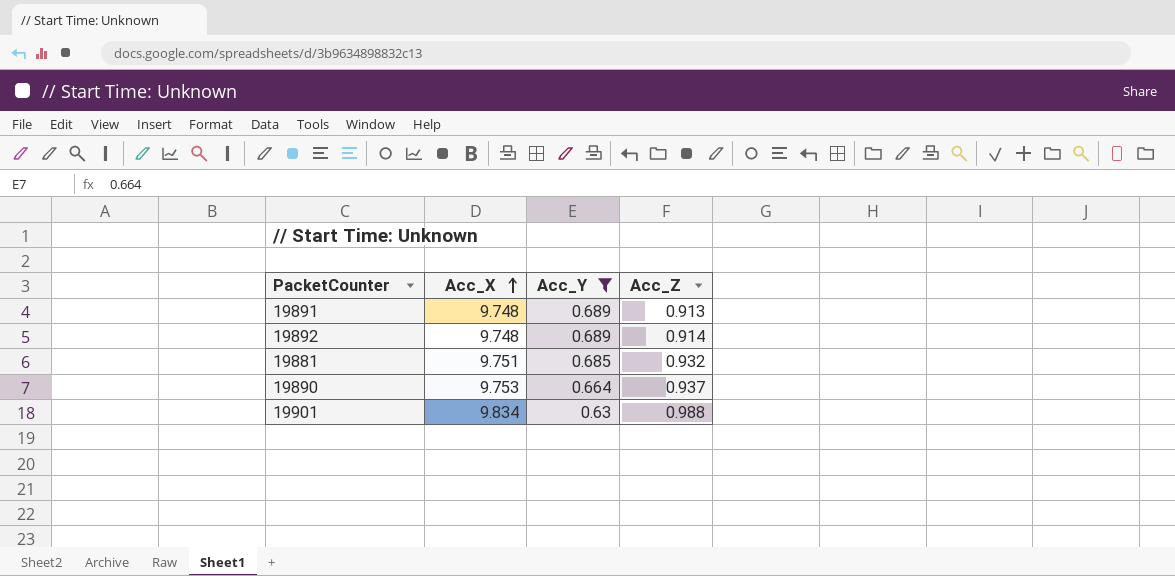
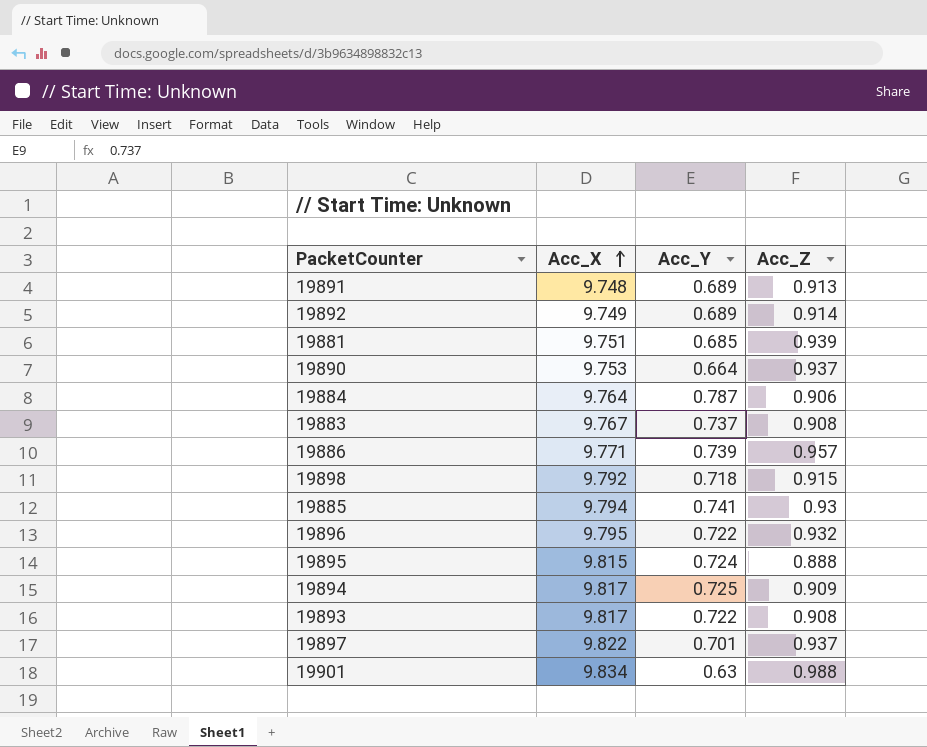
filter: Acc_Y <= 0.689 -> none
19892 | Acc_X: 9.748 -> 9.749
19881 | Acc_Z: 0.932 -> 0.939

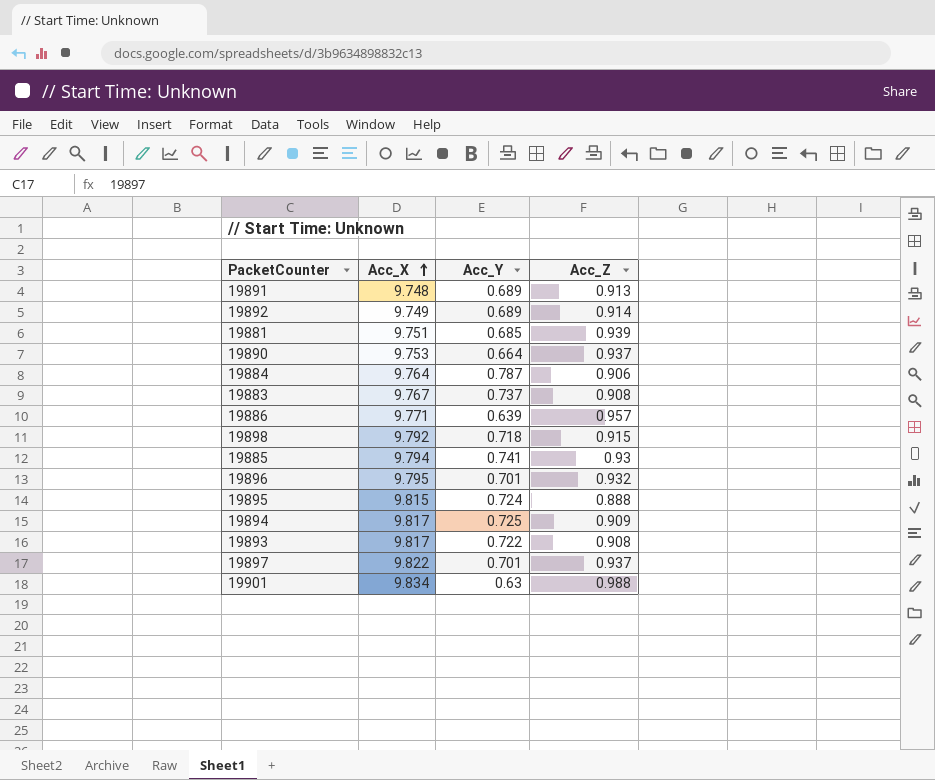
19886 | Acc_Y: 0.739 -> 0.639
19896 | Acc_Y: 0.722 -> 0.701

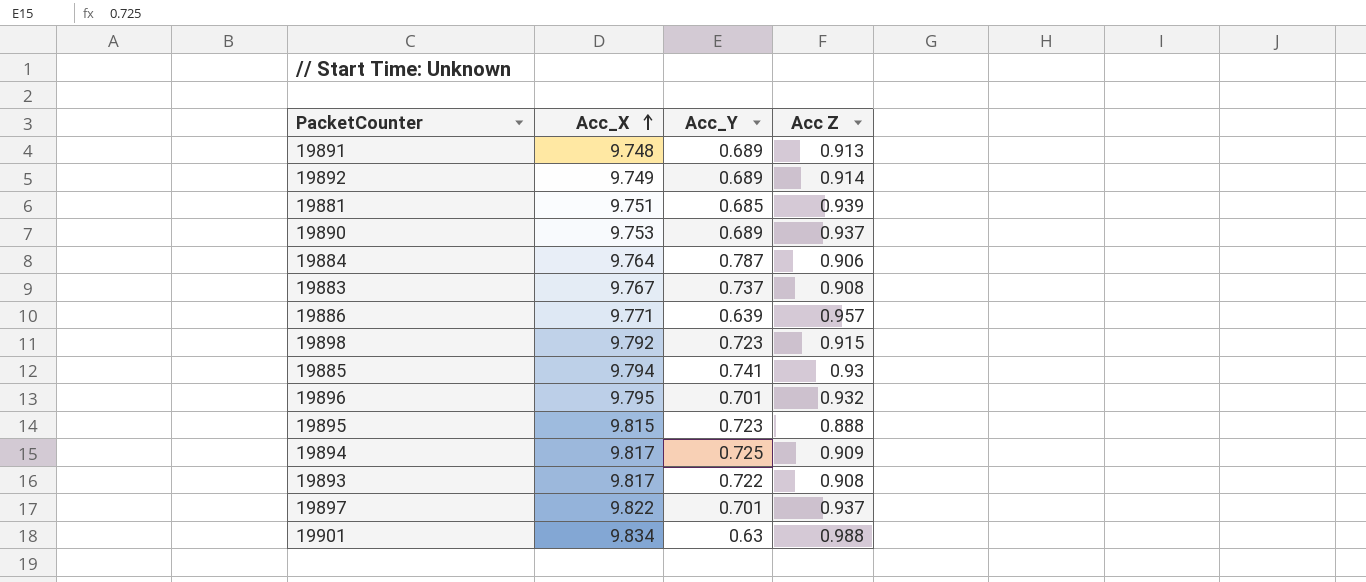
column name: Acc_Z -> Acc Z
19890 | Acc_Y: 0.664 -> 0.689
19898 | Acc_Y: 0.718 -> 0.723
19895 | Acc_Y: 0.724 -> 0.723

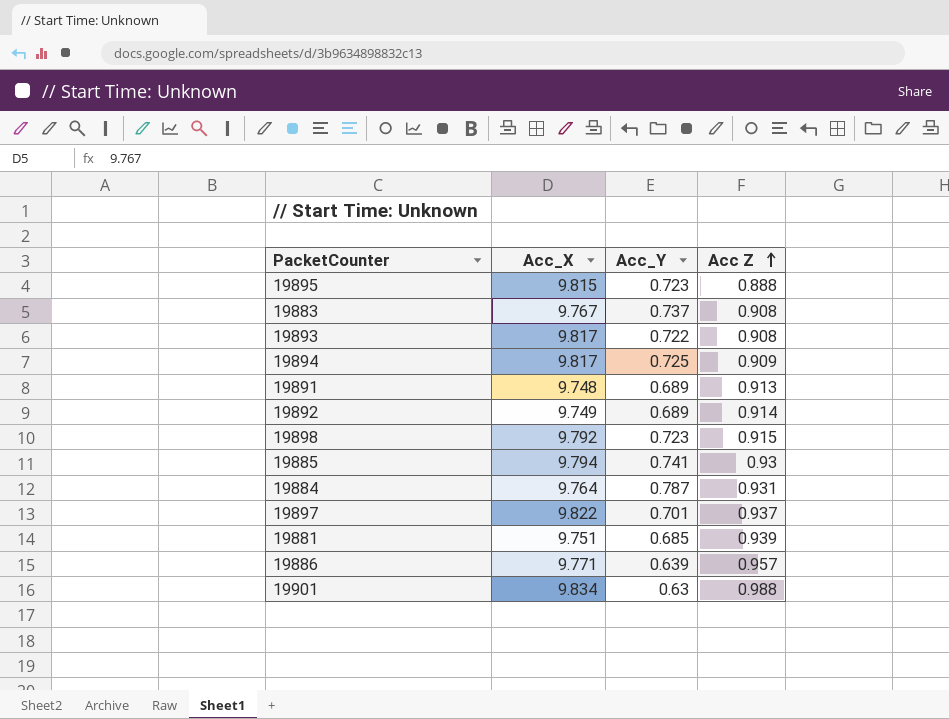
row order: Acc_X ascending -> Acc Z ascending
row 19890: 9.753 | 0.689 | 0.937 -> none
row 19896: 9.795 | 0.701 | 0.932 -> none
19884 | Acc Z: 0.906 -> 0.931

